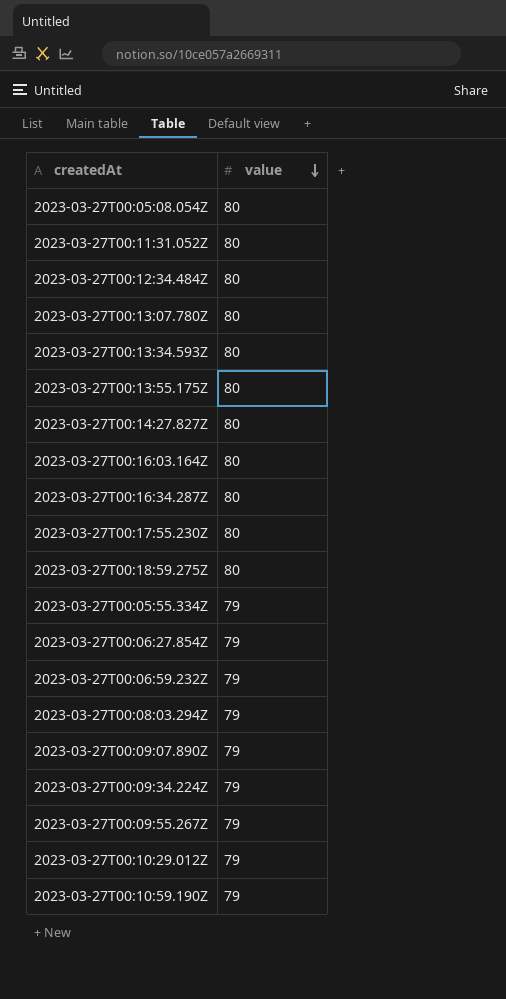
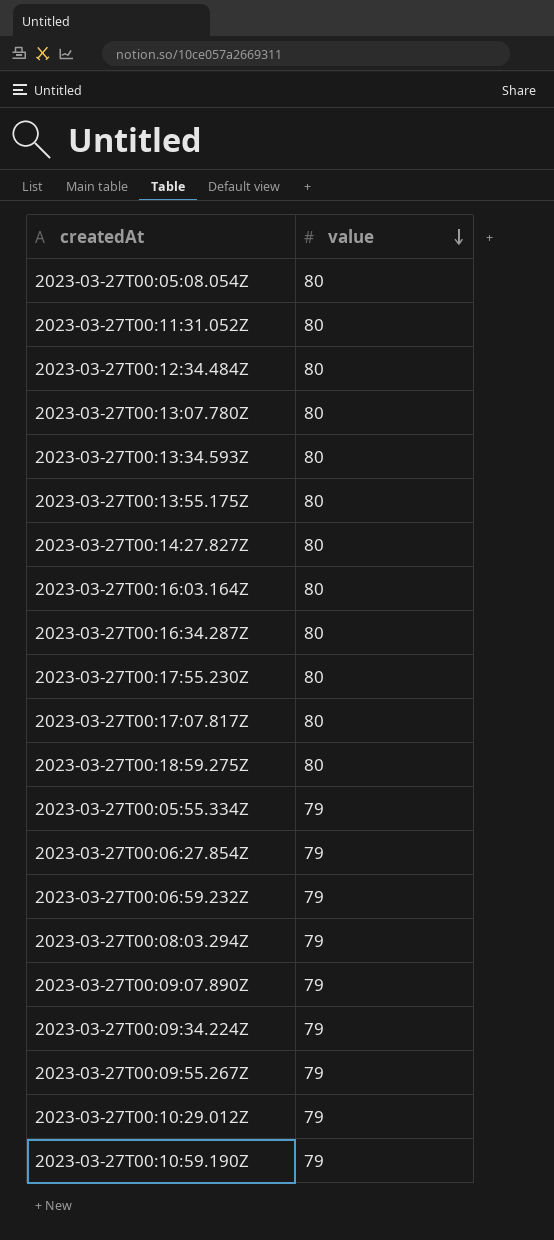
row 2023-03-27T00:17:07.817Z: none -> 80

